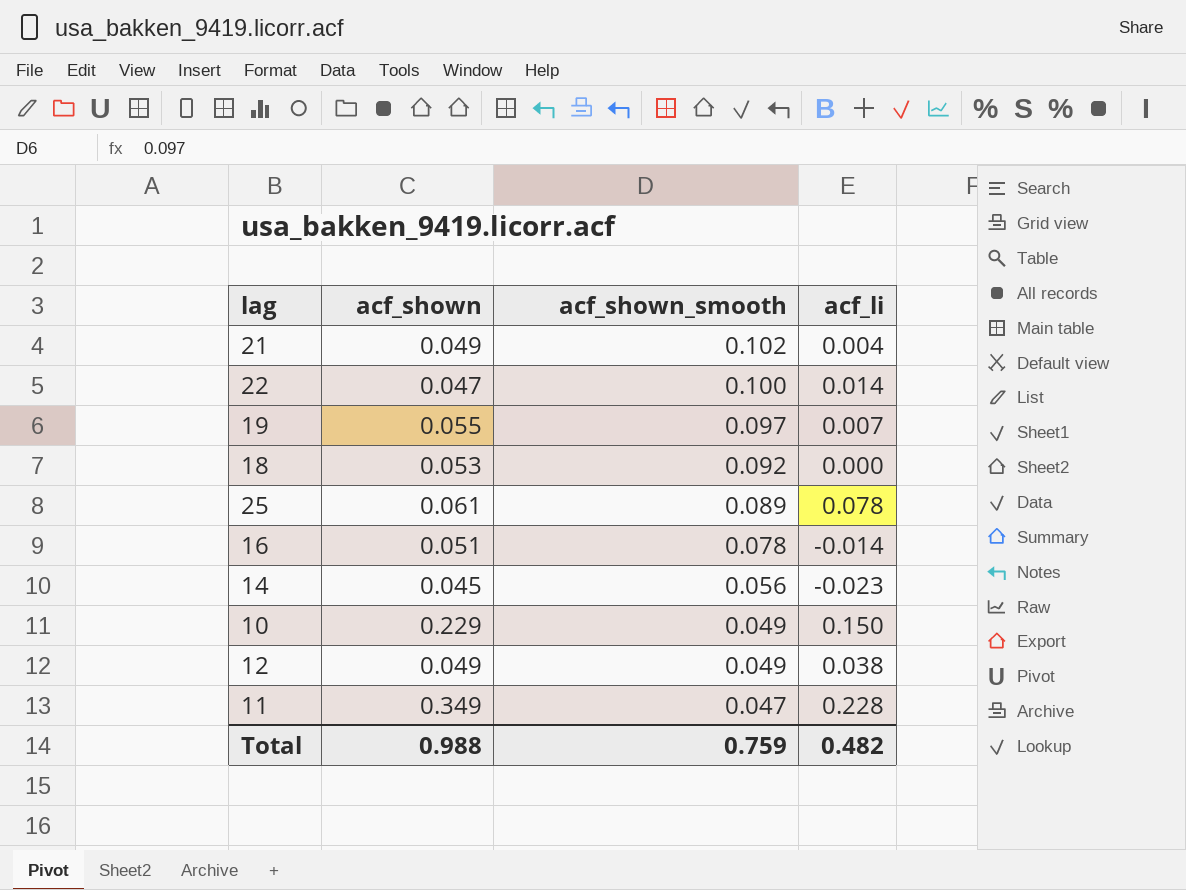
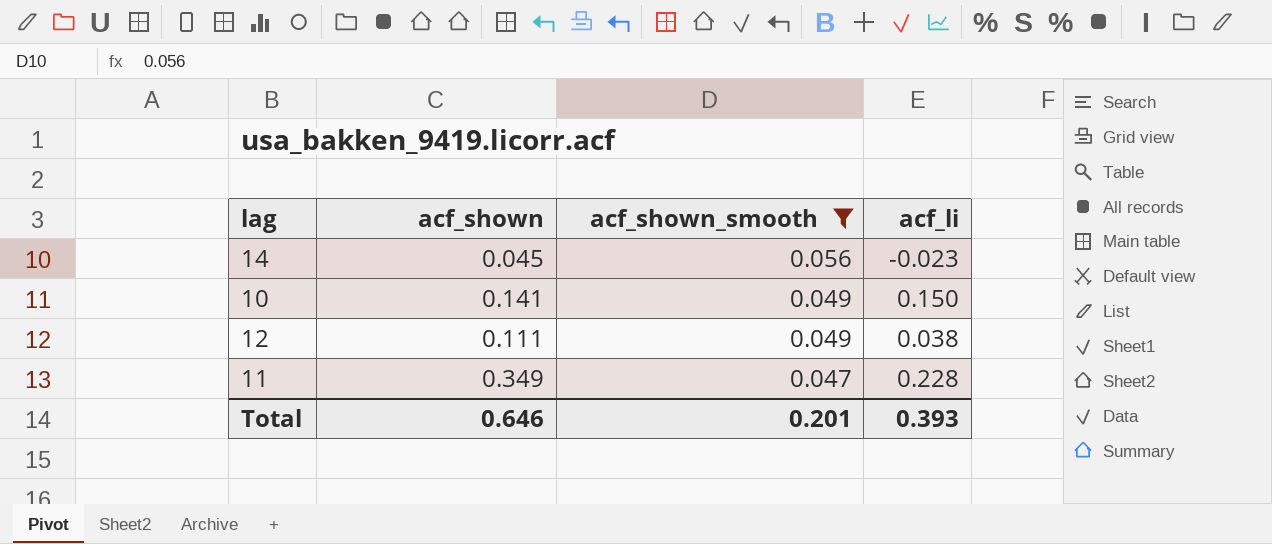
filter: none -> acf_shown_smooth <= 0.056
10 | acf_shown: 0.229 -> 0.141
12 | acf_shown: 0.049 -> 0.111
Total | acf_shown: 0.988 -> 0.646
Total | acf_shown_smooth: 0.759 -> 0.201
Total | acf_li: 0.482 -> 0.393

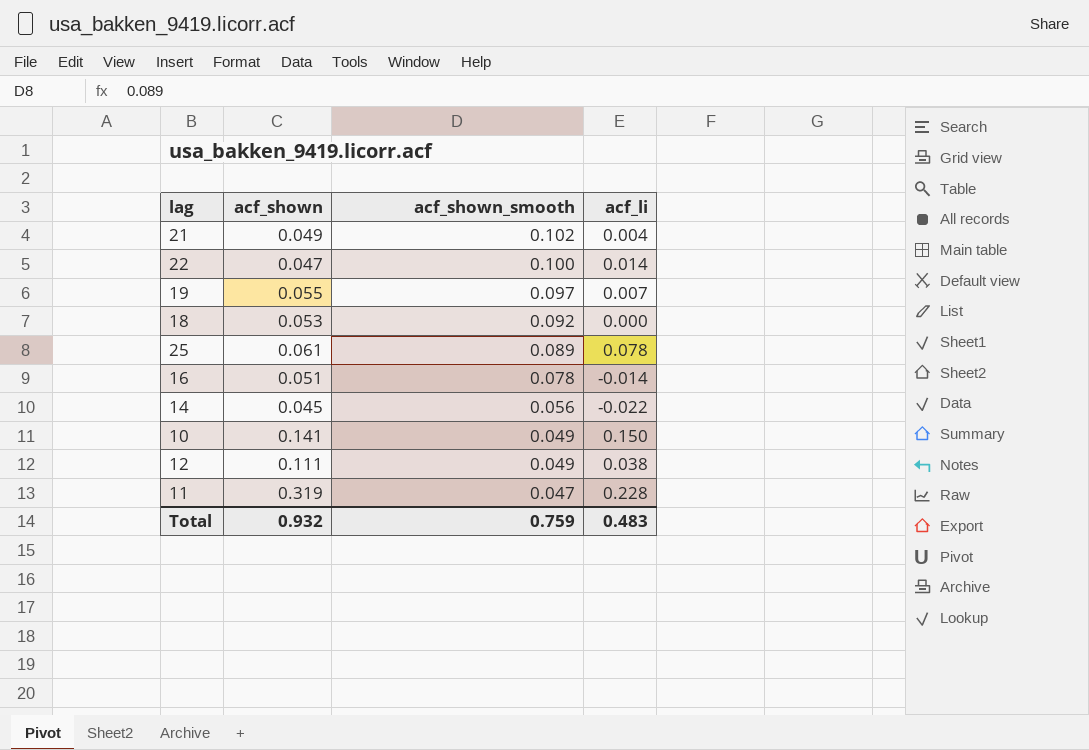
filter: acf_shown_smooth <= 0.056 -> none
14 | acf_li: -0.023 -> -0.022
11 | acf_shown: 0.349 -> 0.319
Total | acf_shown: 0.646 -> 0.932
Total | acf_shown_smooth: 0.201 -> 0.759
Total | acf_li: 0.393 -> 0.483

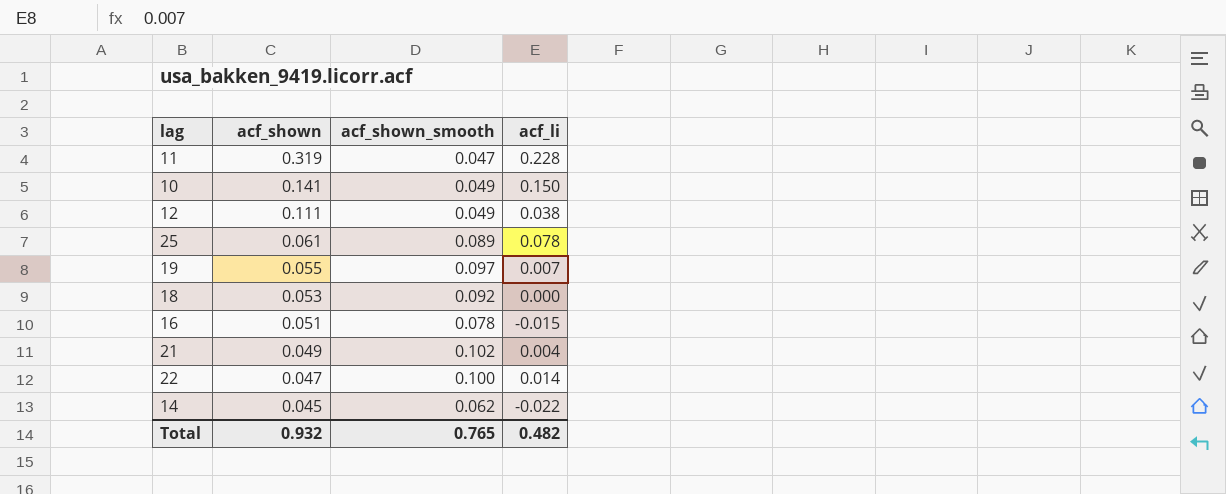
row order: acf_shown_smooth descending -> acf_shown descending
16 | acf_li: -0.014 -> -0.015
14 | acf_shown_smooth: 0.056 -> 0.062
Total | acf_shown_smooth: 0.759 -> 0.765
Total | acf_li: 0.483 -> 0.482

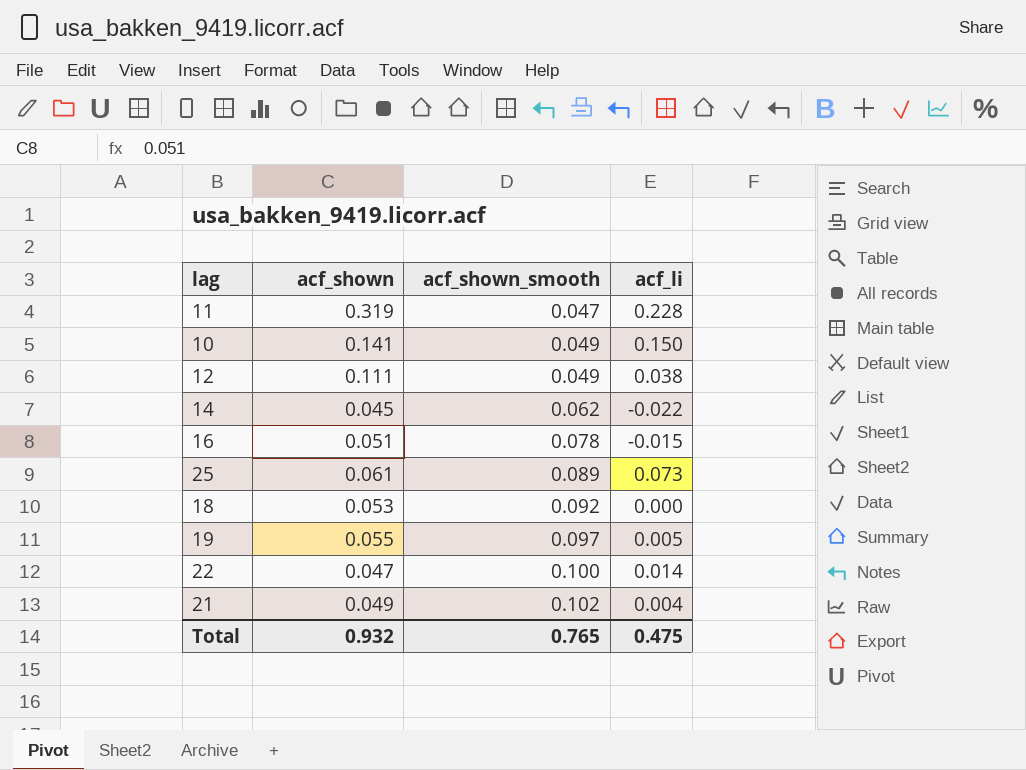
row order: acf_shown descending -> acf_shown_smooth ascending
25 | acf_li: 0.078 -> 0.073
19 | acf_li: 0.007 -> 0.005
Total | acf_li: 0.482 -> 0.475

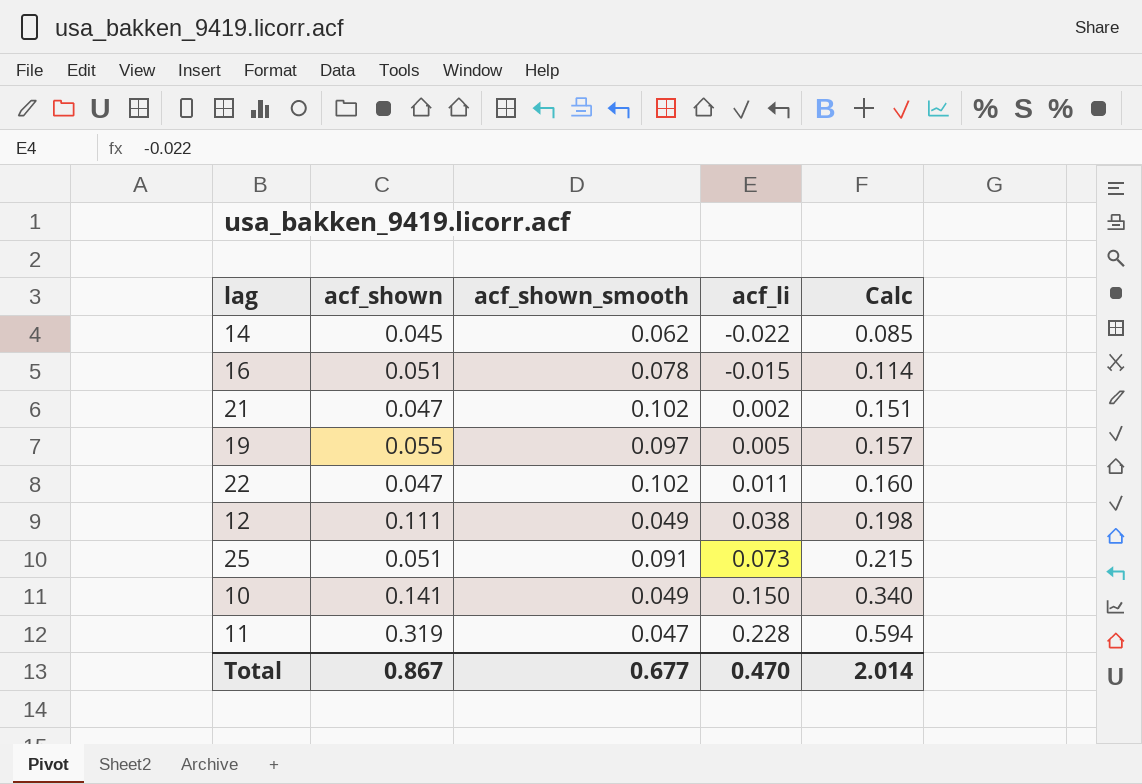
row order: acf_shown_smooth ascending -> acf_li ascending
column Calc | formula: none -> [acf_shown] + [acf_shown_smooth] + [acf_li]
row 18: 0.053 | 0.092 | 0.000 -> none
21 | acf_shown: 0.049 -> 0.047
21 | acf_li: 0.004 -> 0.002
22 | acf_shown_smooth: 0.100 -> 0.102
22 | acf_li: 0.014 -> 0.011
25 | acf_shown: 0.061 -> 0.051
25 | acf_shown_smooth: 0.089 -> 0.091
Total | acf_shown: 0.932 -> 0.867
Total | acf_shown_smooth: 0.765 -> 0.677
Total | acf_li: 0.475 -> 0.470

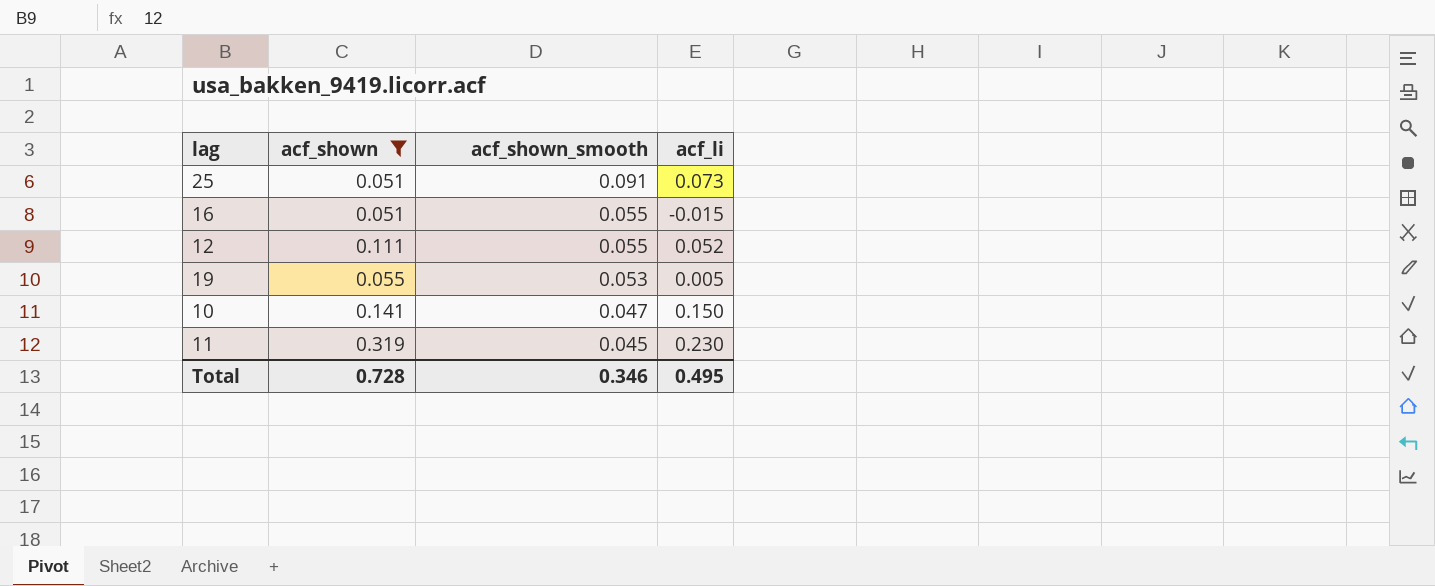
filter: none -> acf_shown >= 0.051
row order: acf_li ascending -> acf_shown_smooth descending
column Calc | formula: [acf_shown] + [acf_shown_smooth] + [acf_li] -> none
16 | acf_shown_smooth: 0.078 -> 0.055
12 | acf_shown_smooth: 0.049 -> 0.055
12 | acf_li: 0.038 -> 0.052
19 | acf_shown_smooth: 0.097 -> 0.053
10 | acf_shown_smooth: 0.049 -> 0.047
11 | acf_shown_smooth: 0.047 -> 0.045
11 | acf_li: 0.228 -> 0.230
Total | acf_shown: 0.867 -> 0.728
Total | acf_shown_smooth: 0.677 -> 0.346
Total | acf_li: 0.470 -> 0.495

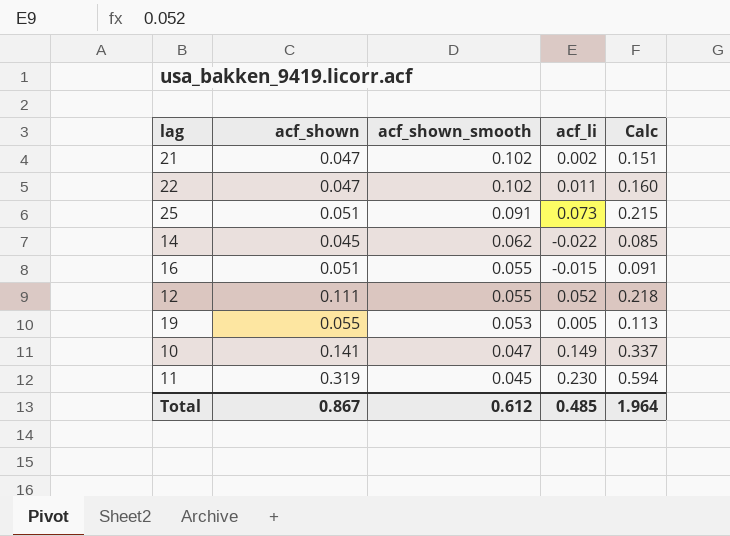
filter: acf_shown >= 0.051 -> none
column Calc | formula: none -> [acf_shown] + [acf_shown_smooth] + [acf_li]
10 | acf_li: 0.150 -> 0.149
Total | acf_shown: 0.728 -> 0.867
Total | acf_shown_smooth: 0.346 -> 0.612
Total | acf_li: 0.495 -> 0.485

